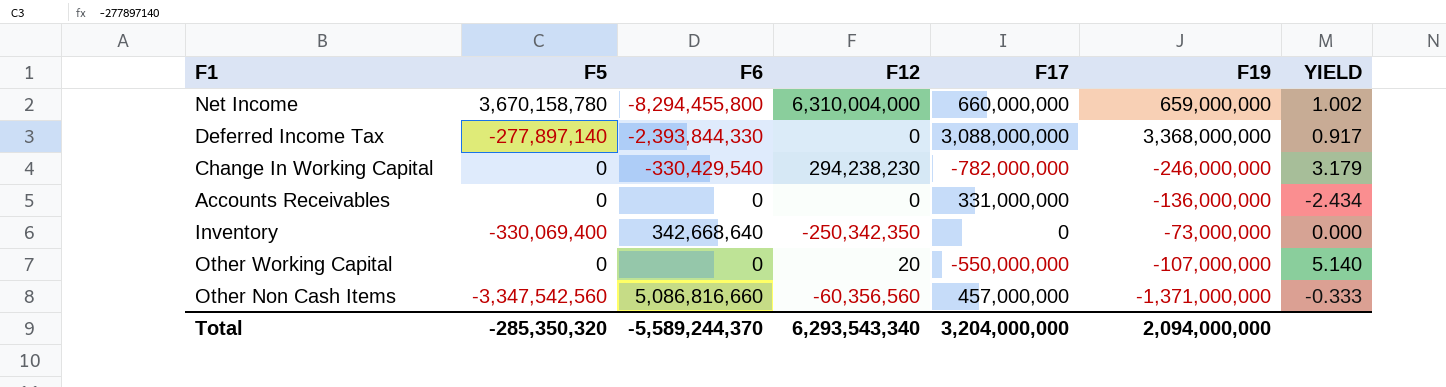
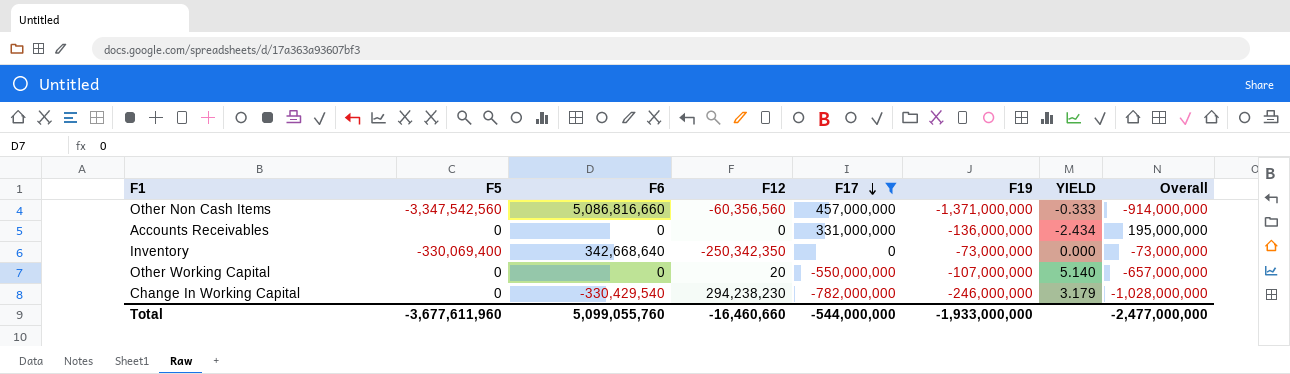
filter: none -> F17 <= 457,000,000
row order: none -> F17 descending
column Overall | formula: none -> [F17] + [F19]
Total | F5: -285,350,320 -> -3,677,611,960
Total | F6: -5,589,244,370 -> 5,099,055,760
Total | F12: 6,293,543,340 -> -16,460,660
Total | F17: 3,204,000,000 -> -544,000,000
Total | F19: 2,094,000,000 -> -1,933,000,000

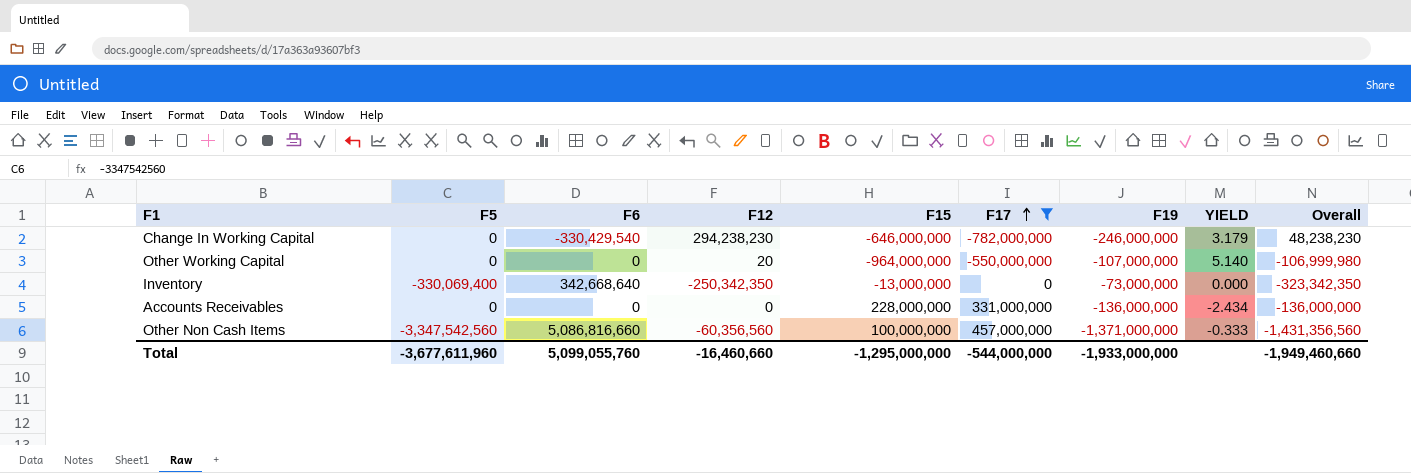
row order: F17 descending -> F17 ascending
column F15 | position: none -> 5
column Overall | formula: [F17] + [F19] -> [F12] + [F19]
Total | Overall: -2,477,000,000 -> -1,949,460,660

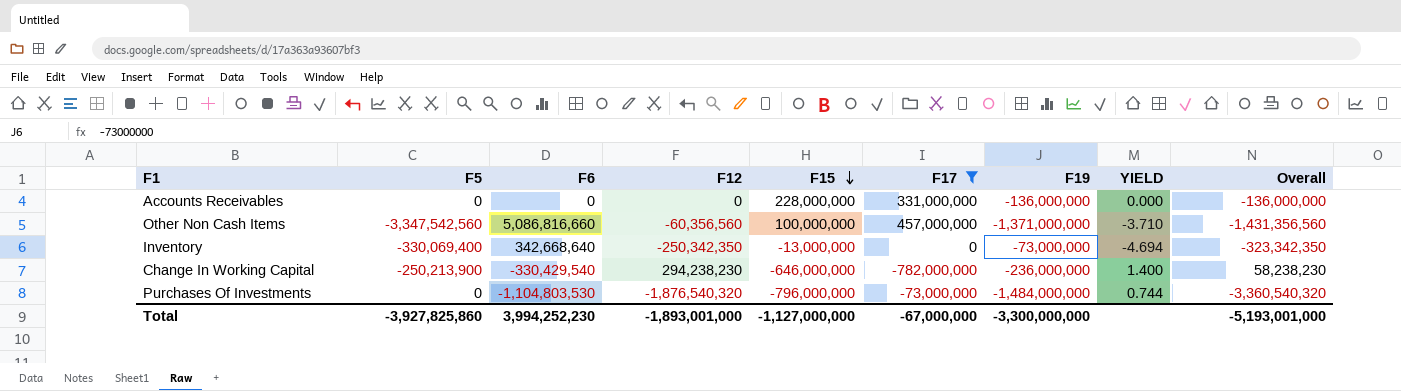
row order: F17 ascending -> F15 descending
column YIELD | formula: [F17] / [F19] -> [F6] / [F19]
row Other Working Capital: 0 | 0 | 20 | -964,000,000 | -550,000,000 | -107,000,000 | 5.140 | -106,999,980 -> none
Change In Working Capital | F5: 0 -> -250,213,900
Change In Working Capital | F19: -246,000,000 -> -236,000,000
Change In Working Capital | Overall: 48,238,230 -> 58,238,230
row Purchases Of Investments: none -> 0 | -1,104,803,530 | -1,876,540,320 | -796,000,000 | -73,000,000 | -1,484,000,000 | 0.744 | -3,360,540,320
Total | F5: -3,677,611,960 -> -3,927,825,860
Total | F6: 5,099,055,760 -> 3,994,252,230
Total | F12: -16,460,660 -> -1,893,001,000
Total | F15: -1,295,000,000 -> -1,127,000,000
Total | F17: -544,000,000 -> -67,000,000
Total | F19: -1,933,000,000 -> -3,300,000,000
Total | Overall: -1,949,460,660 -> -5,193,001,000

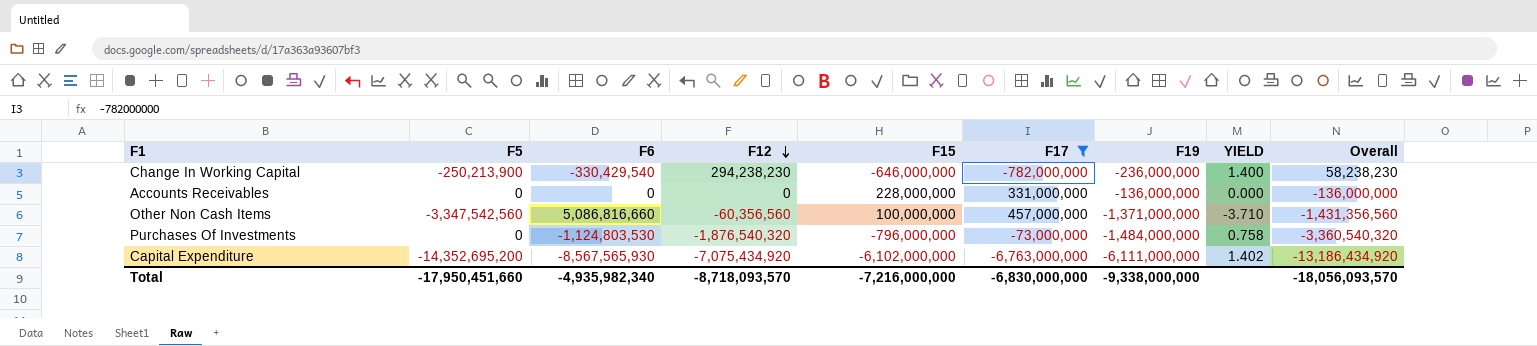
row order: F15 descending -> F12 descending
row Inventory: -330,069,400 | 342,668,640 | -250,342,350 | -13,000,000 | 0 | -73,000,000 | -4.694 | -323,342,350 -> none
Purchases Of Investments | F6: -1,104,803,530 -> -1,124,803,530
Purchases Of Investments | YIELD: 0.744 -> 0.758
row Capital Expenditure: none -> -14,352,695,200 | -8,567,565,930 | -7,075,434,920 | -6,102,000,000 | -6,763,000,000 | -6,111,000,000 | 1.402 | -13,186,434,920
Total | F5: -3,927,825,860 -> -17,950,451,660
Total | F6: 3,994,252,230 -> -4,935,982,340
Total | F12: -1,893,001,000 -> -8,718,093,570
Total | F15: -1,127,000,000 -> -7,216,000,000
Total | F17: -67,000,000 -> -6,830,000,000
Total | F19: -3,300,000,000 -> -9,338,000,000
Total | Overall: -5,193,001,000 -> -18,056,093,570

